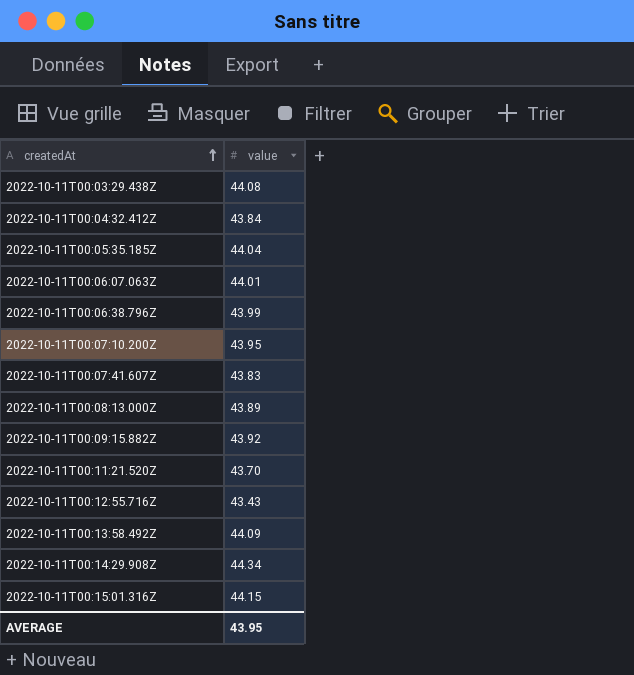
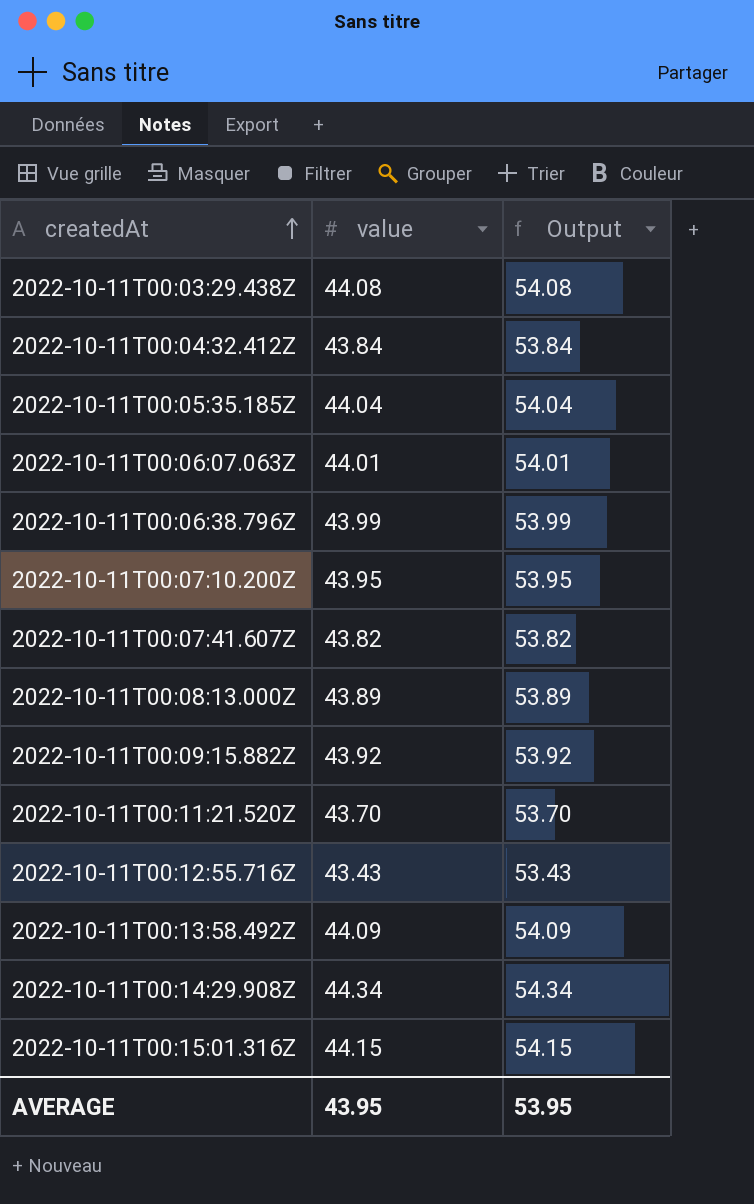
column Output | formula: none -> [value] + 10
2022-10-11T00:07:41.607Z | value: 43.83 -> 43.82

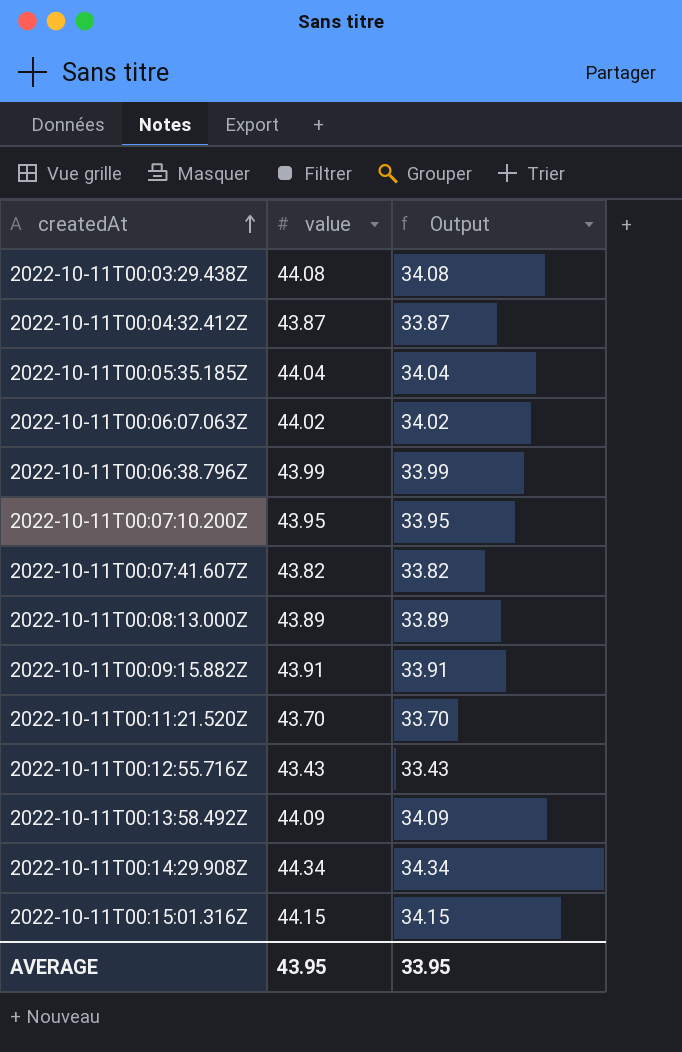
column Output | formula: [value] + 10 -> [value] - 10
2022-10-11T00:04:32.412Z | value: 43.84 -> 43.87
2022-10-11T00:06:07.063Z | value: 44.01 -> 44.02
2022-10-11T00:09:15.882Z | value: 43.92 -> 43.91
AVERAGE | Output: 53.95 -> 33.95

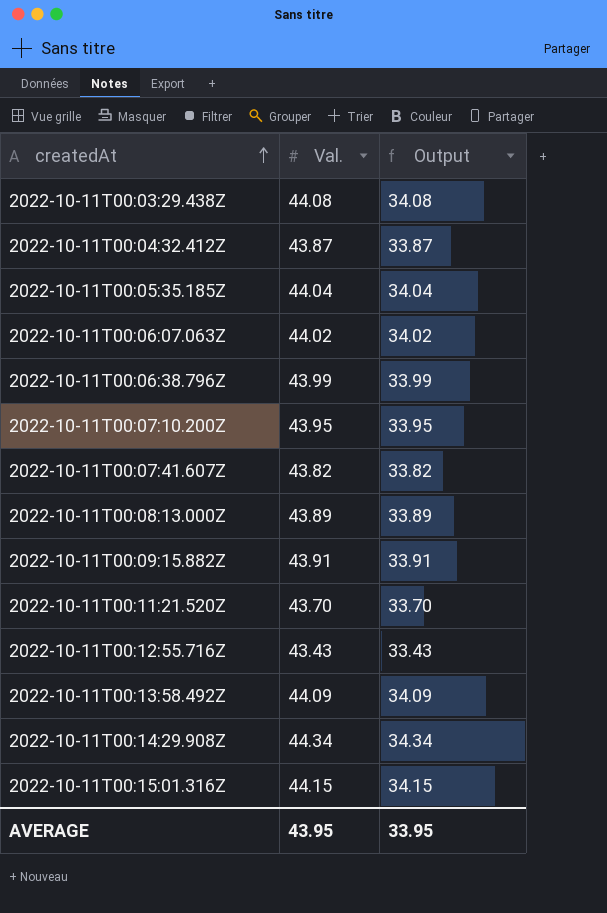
column name: value -> Val.

